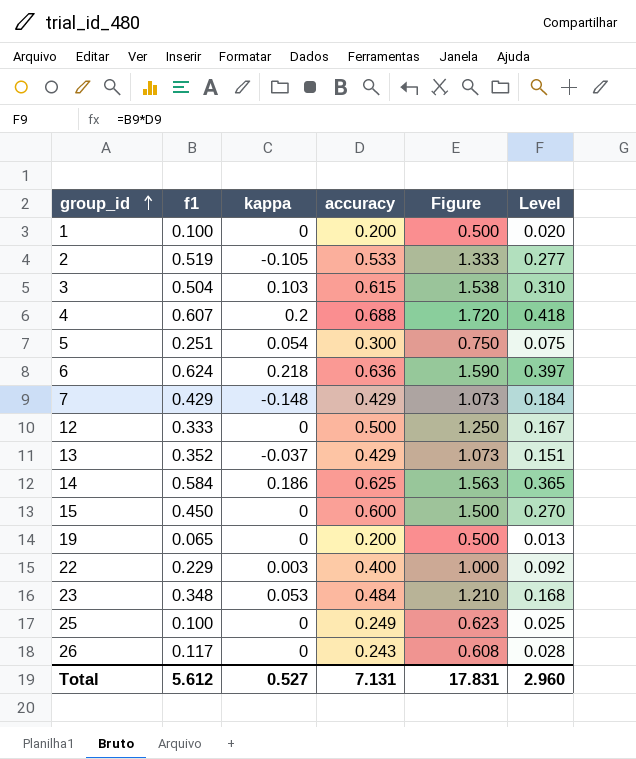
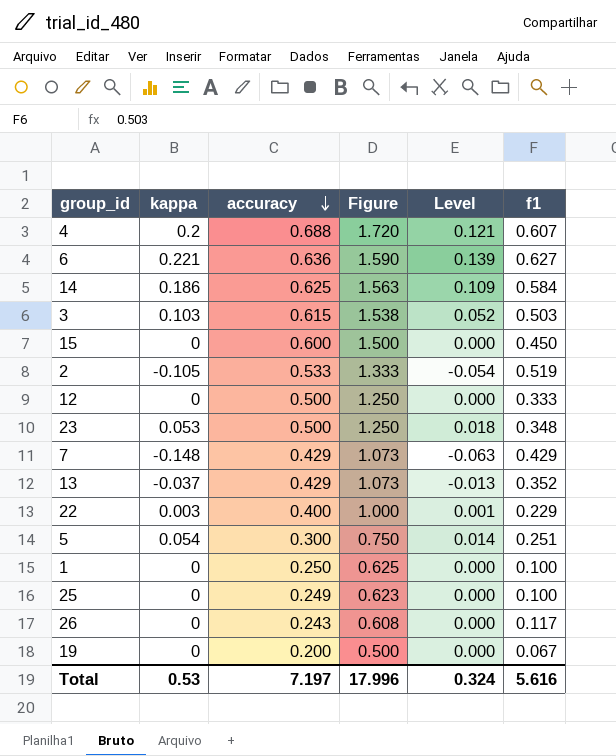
row order: group_id ascending -> accuracy descending
column Level | formula: [f1] * [accuracy] -> [kappa] * [f1]
column f1 | position: 2 -> 6
6 | kappa: 0.218 -> 0.221
6 | f1: 0.624 -> 0.627
3 | f1: 0.504 -> 0.503
23 | accuracy: 0.484 -> 0.500
23 | Figure: 1.210 -> 1.250
1 | accuracy: 0.200 -> 0.250
1 | Figure: 0.500 -> 0.625
19 | f1: 0.065 -> 0.067
Total | kappa: 0.527 -> 0.53
Total | accuracy: 7.131 -> 7.197
Total | Figure: 17.831 -> 17.996
Total | Level: 2.960 -> 0.324
Total | f1: 5.612 -> 5.616

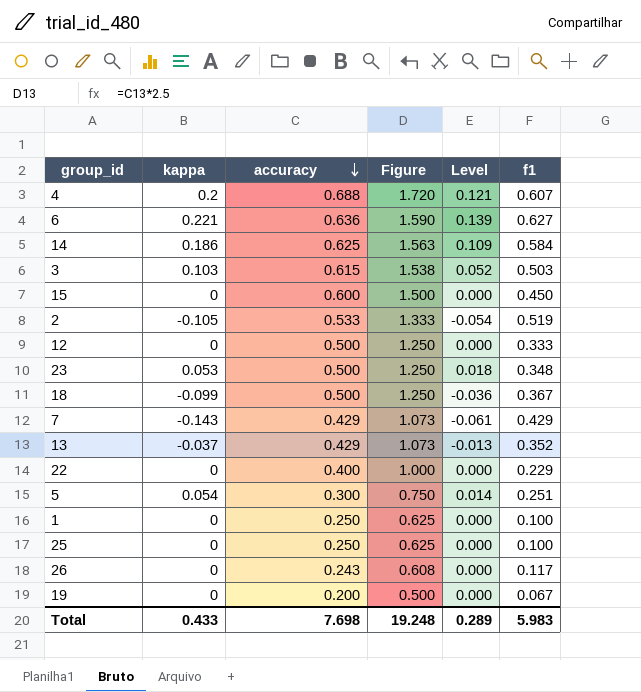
row 18: none -> -0.099 | 0.500 | 1.250 | -0.036 | 0.367
7 | kappa: -0.148 -> -0.143
7 | Level: -0.063 -> -0.061
22 | kappa: 0.003 -> 0
22 | Level: 0.001 -> 0.000
25 | accuracy: 0.249 -> 0.250
25 | Figure: 0.623 -> 0.625
Total | kappa: 0.53 -> 0.433
Total | accuracy: 7.197 -> 7.698
Total | Figure: 17.996 -> 19.248
Total | Level: 0.324 -> 0.289
Total | f1: 5.616 -> 5.983

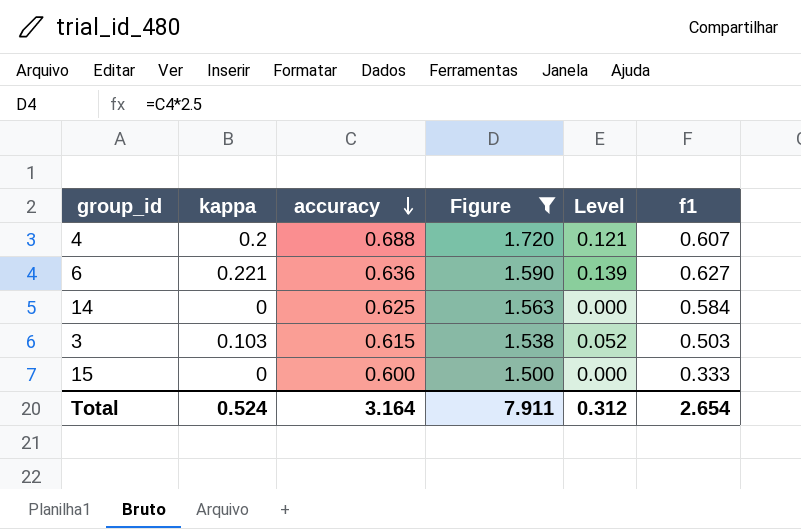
filter: none -> Figure >= 1.500
14 | kappa: 0.186 -> 0
14 | Level: 0.109 -> 0.000
15 | f1: 0.450 -> 0.333
Total | kappa: 0.433 -> 0.524
Total | accuracy: 7.698 -> 3.164
Total | Figure: 19.248 -> 7.911
Total | Level: 0.289 -> 0.312
Total | f1: 5.983 -> 2.654

